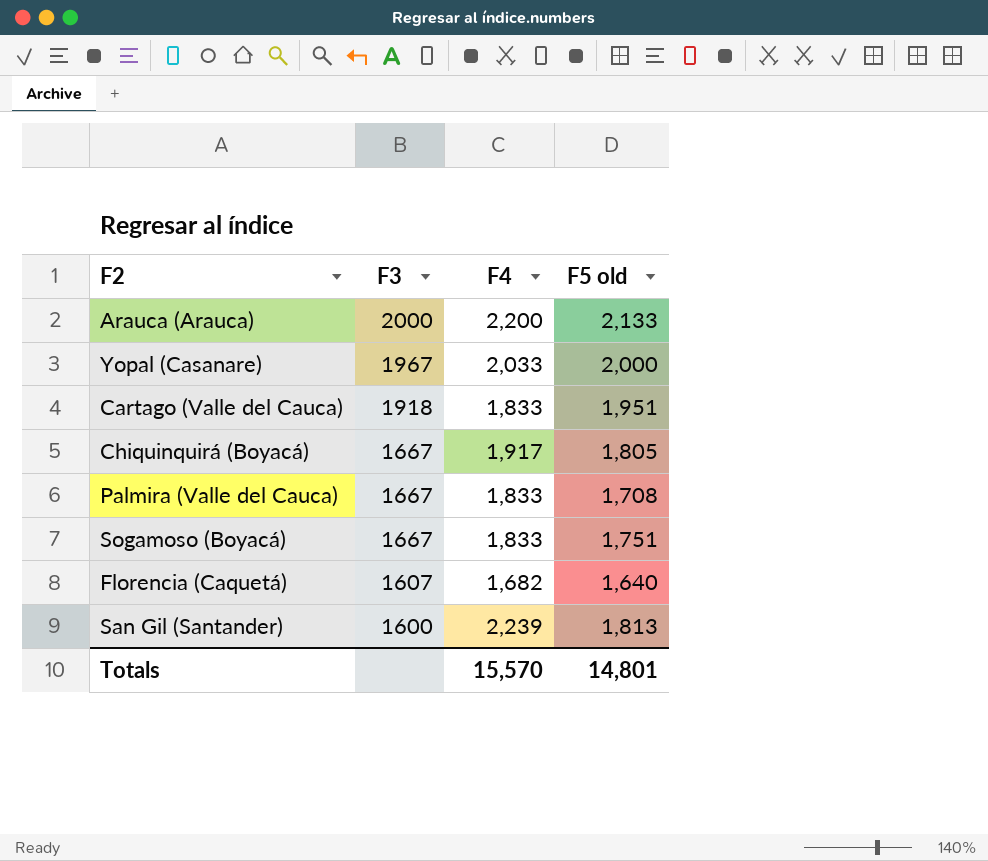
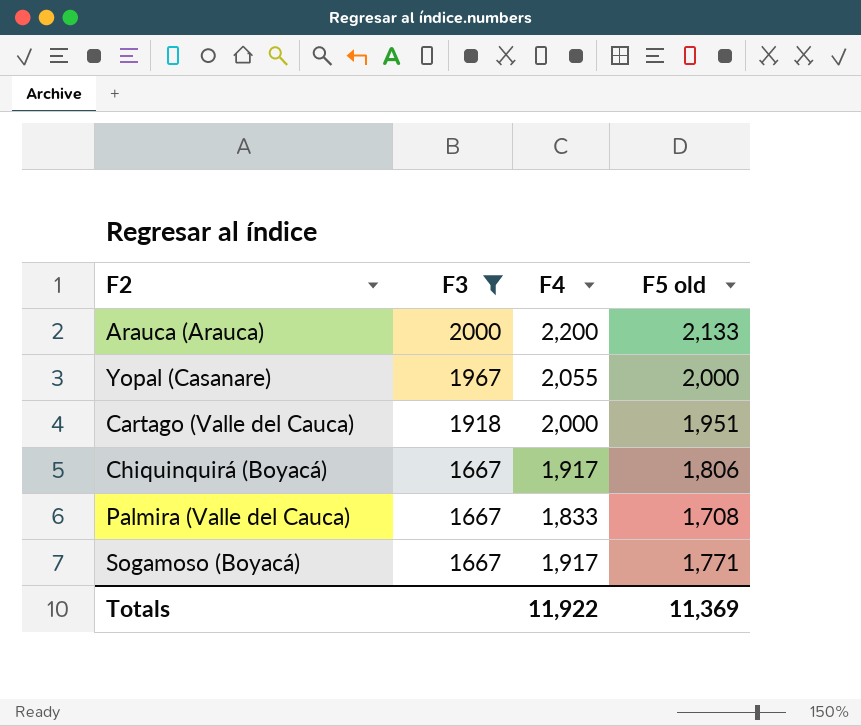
filter: none -> F3 >= 1667
Yopal (Casanare) | F4: 2,033 -> 2,055
Cartago (Valle del Cauca) | F4: 1,833 -> 2,000
Chiquinquirá (Boyacá) | F5 old: 1,805 -> 1,806
Sogamoso (Boyacá) | F4: 1,833 -> 1,917
Sogamoso (Boyacá) | F5 old: 1,751 -> 1,771
Totals | F4: 15,570 -> 11,922
Totals | F5 old: 14,801 -> 11,369

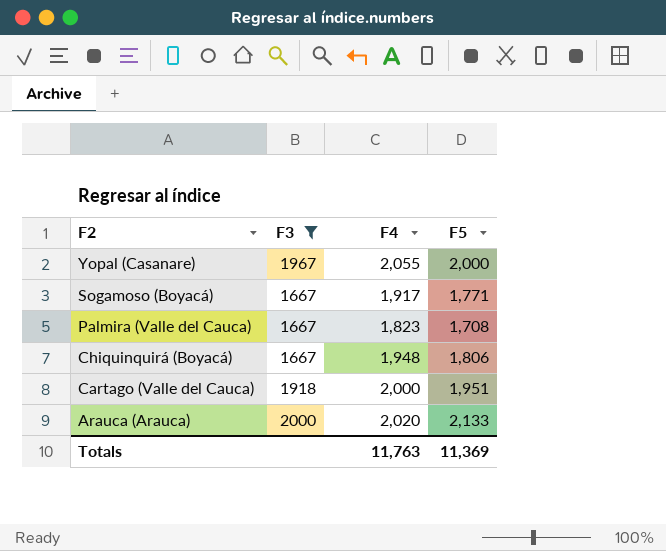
row order: F3 descending -> F2 descending
column name: F5 old -> F5
Palmira (Valle del Cauca) | F4: 1,833 -> 1,823
Chiquinquirá (Boyacá) | F4: 1,917 -> 1,948
Arauca (Arauca) | F4: 2,200 -> 2,020
Totals | F4: 11,922 -> 11,763

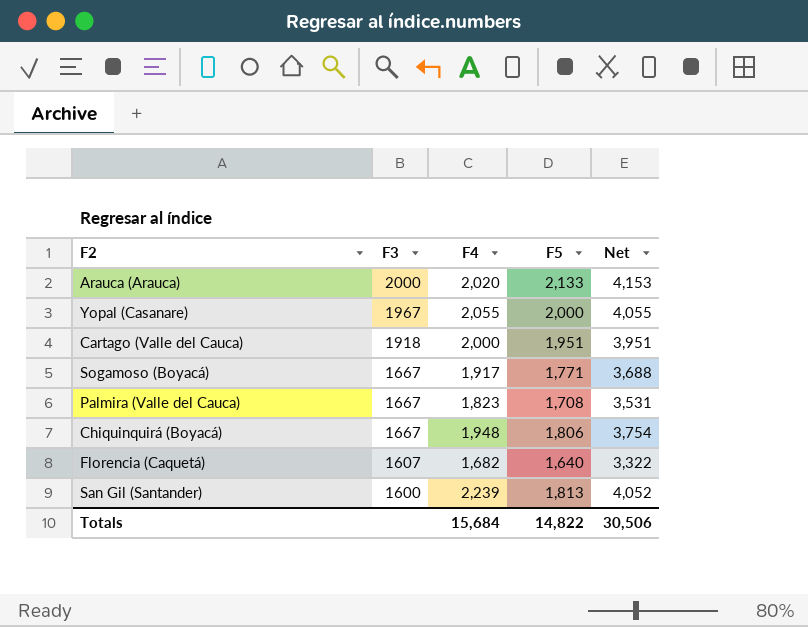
filter: F3 >= 1667 -> none
row order: F2 descending -> F3 descending
column Net | formula: none -> [F4] + [F5]
Totals | F4: 11,763 -> 15,684
Totals | F5: 11,369 -> 14,822

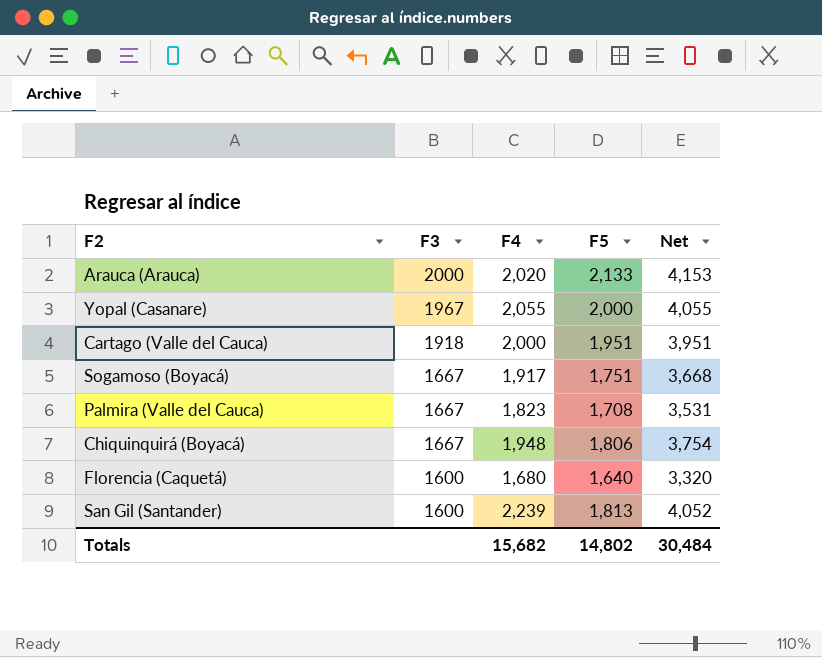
Sogamoso (Boyacá) | F5: 1,771 -> 1,751
Sogamoso (Boyacá) | Net: 3,688 -> 3,668
Florencia (Caquetá) | F3: 1607 -> 1600
Florencia (Caquetá) | F4: 1,682 -> 1,680
Florencia (Caquetá) | Net: 3,322 -> 3,320
Totals | F4: 15,684 -> 15,682
Totals | F5: 14,822 -> 14,802
Totals | Net: 30,506 -> 30,484

